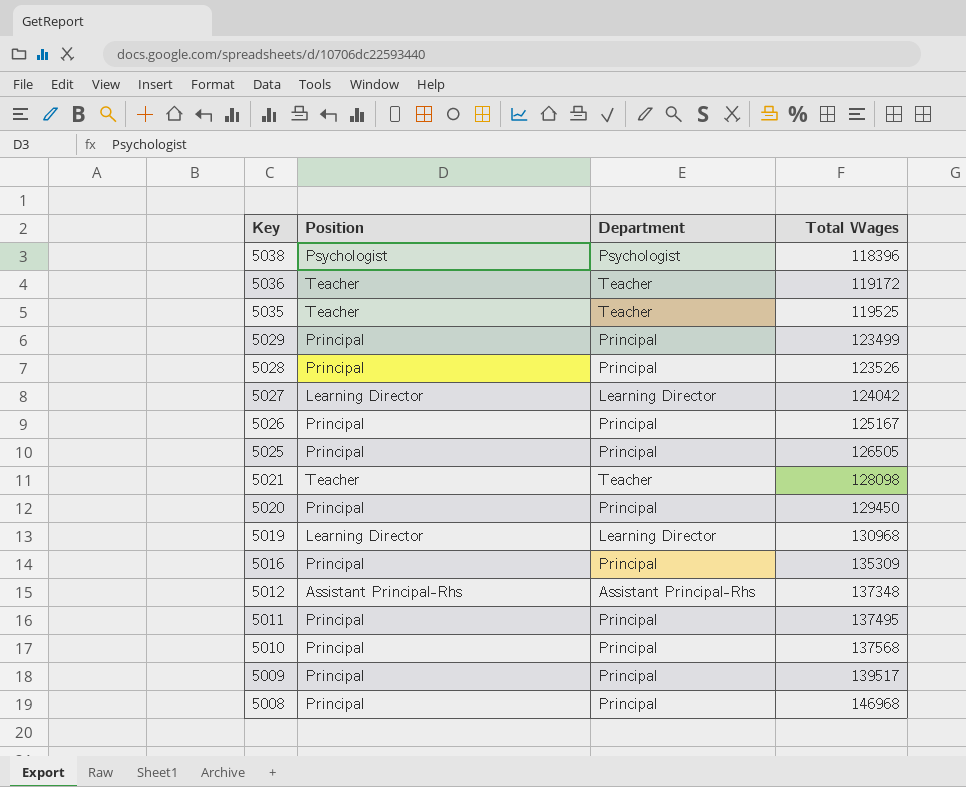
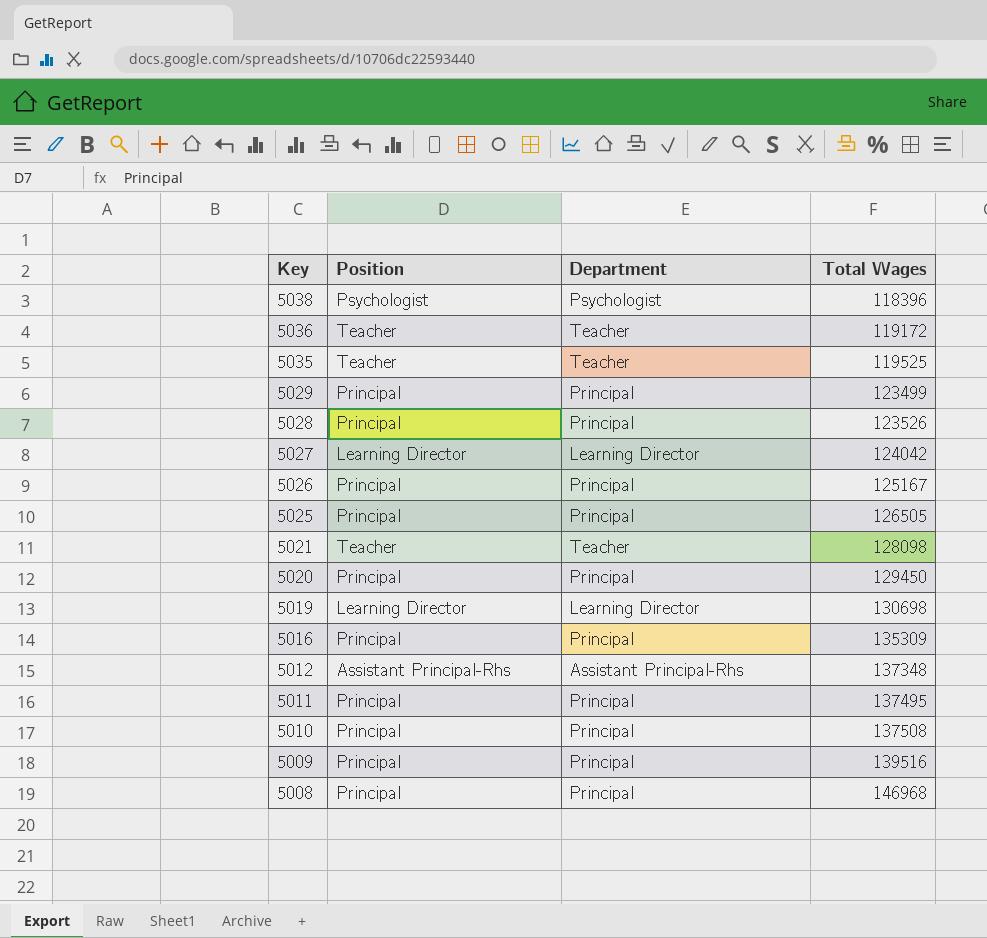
5019 | Total Wages: 130968 -> 130698
5010 | Total Wages: 137568 -> 137508
5009 | Total Wages: 139517 -> 139516

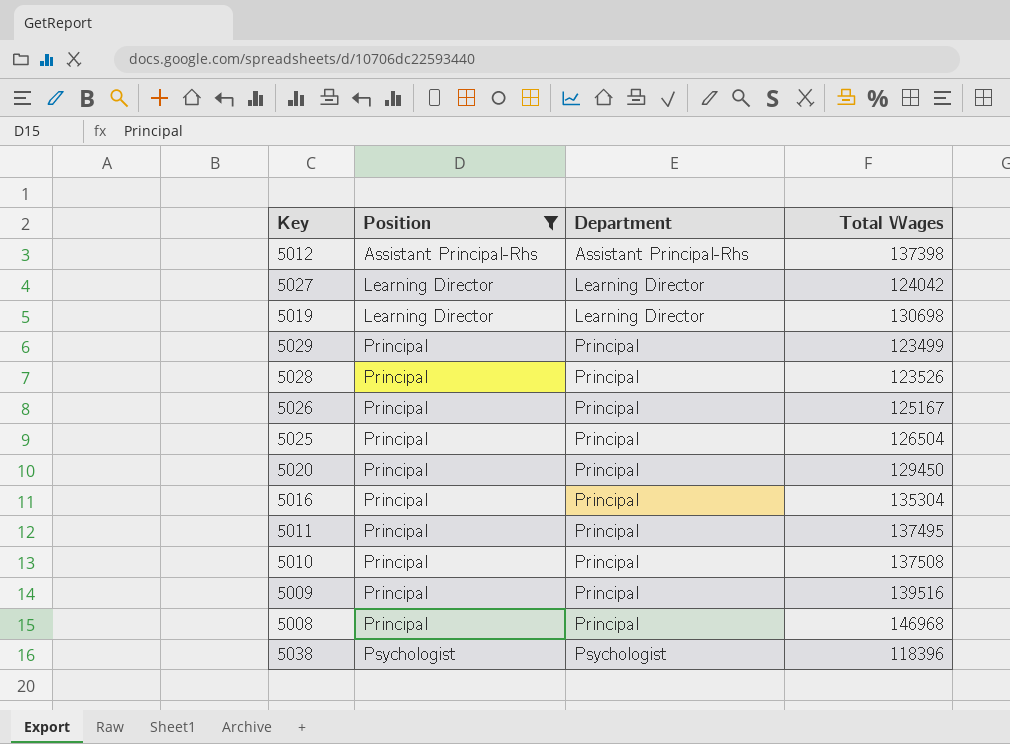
filter: none -> Position != Teacher
row order: Key descending -> Position ascending
5012 | Total Wages: 137348 -> 137398
5025 | Total Wages: 126505 -> 126504
5016 | Total Wages: 135309 -> 135304

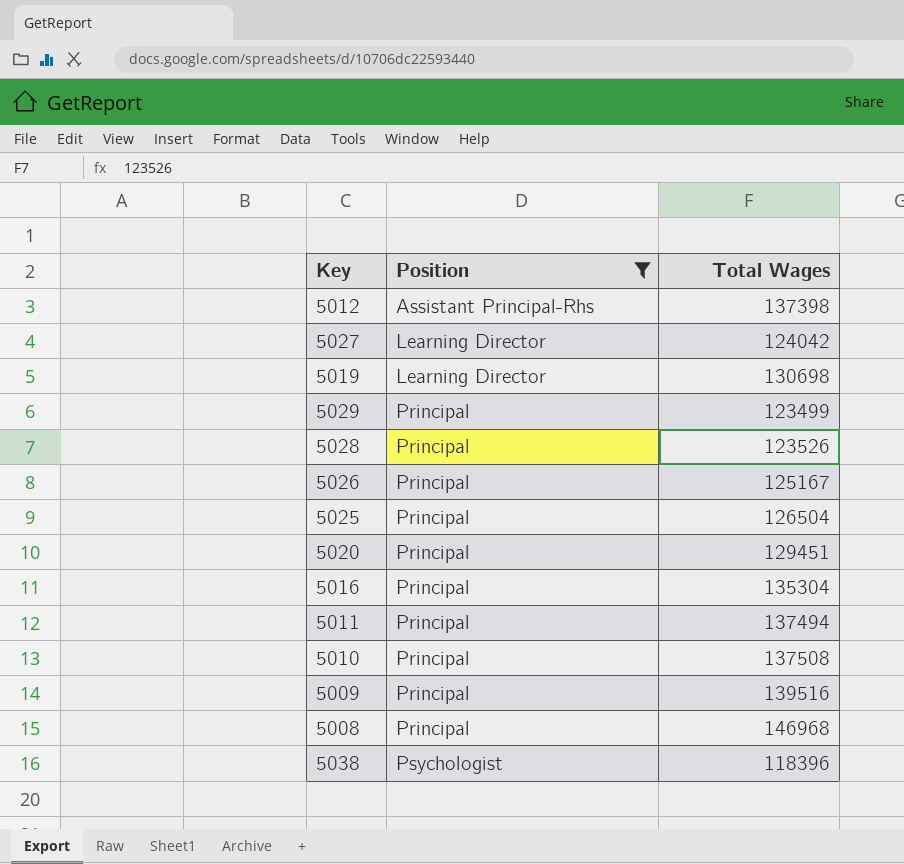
column Department | position: 3 -> none
5020 | Total Wages: 129450 -> 129451
5011 | Total Wages: 137495 -> 137494

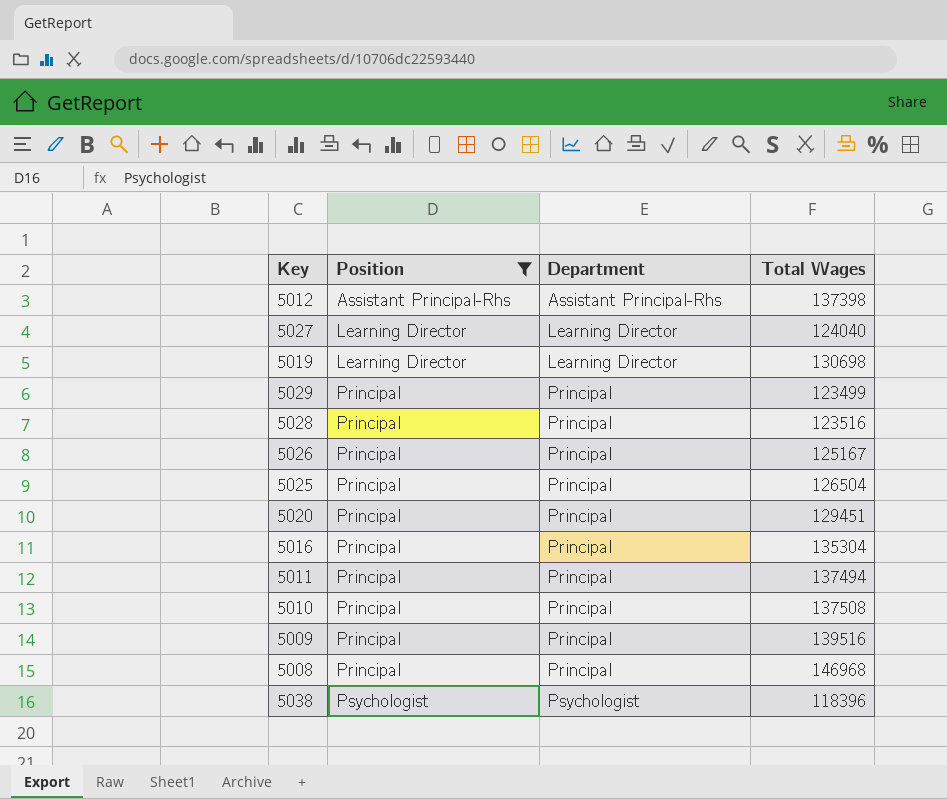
column Department | position: none -> 3
5027 | Total Wages: 124042 -> 124040
5028 | Total Wages: 123526 -> 123516

